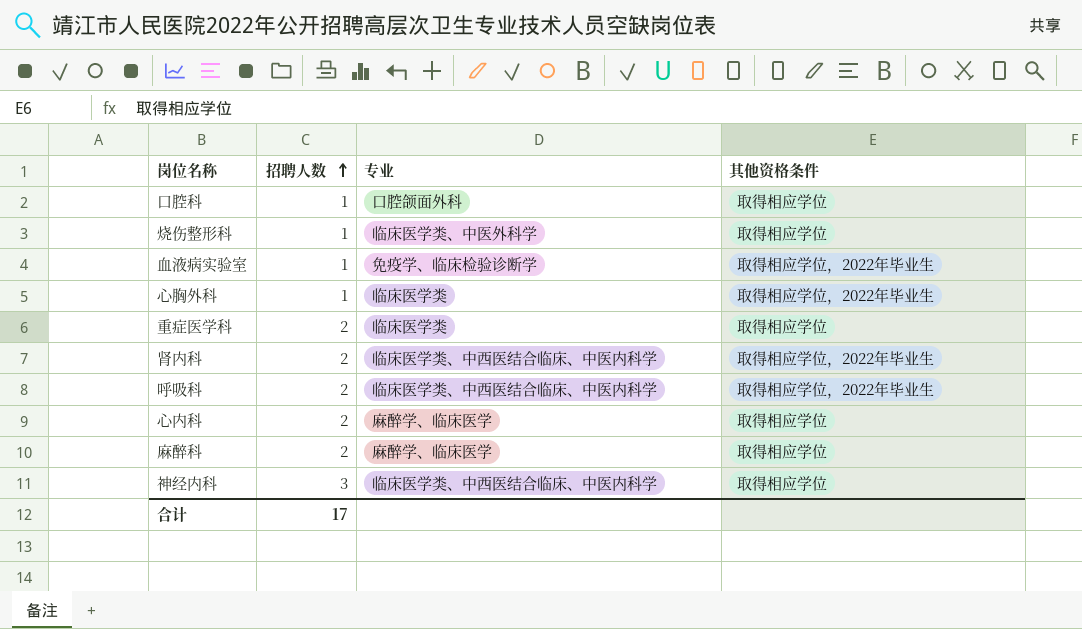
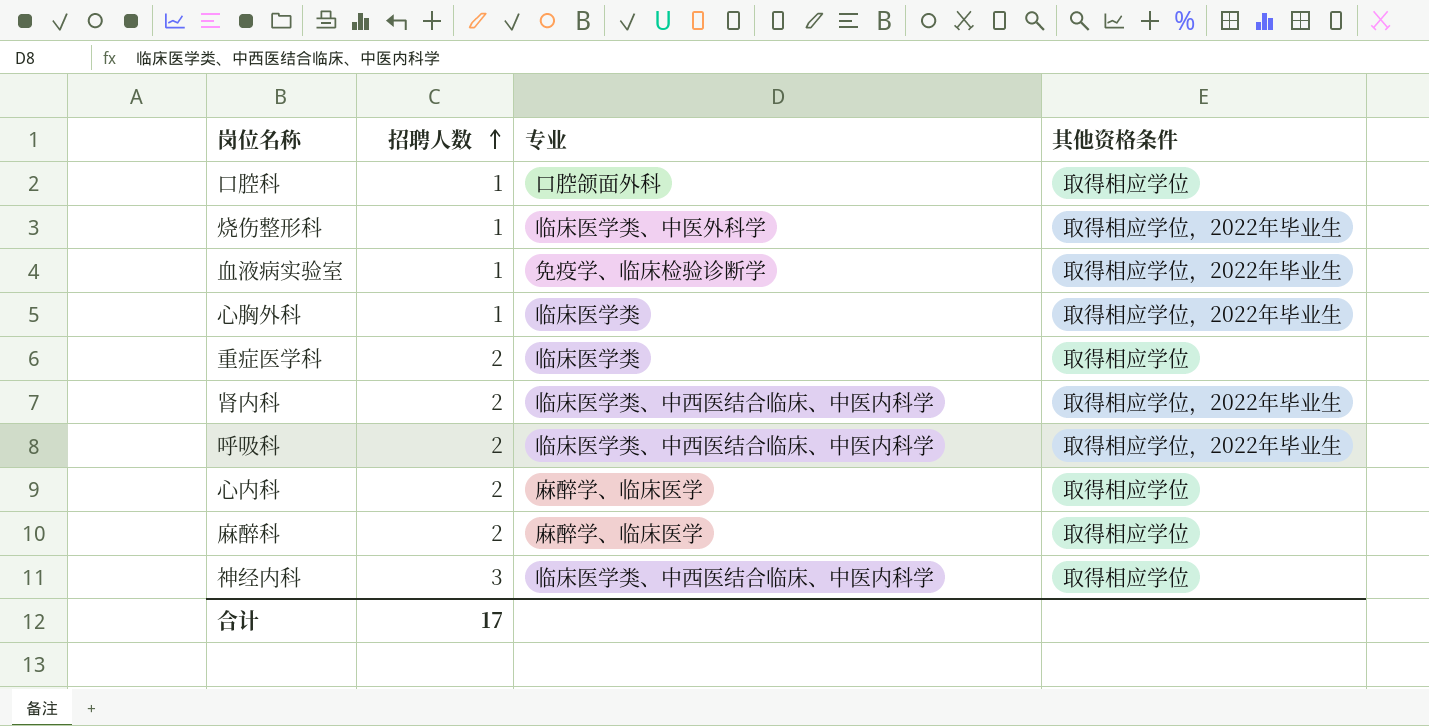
烧伤整形科 | 其他资格条件: 取得相应学位 -> 取得相应学位，2022年毕业生

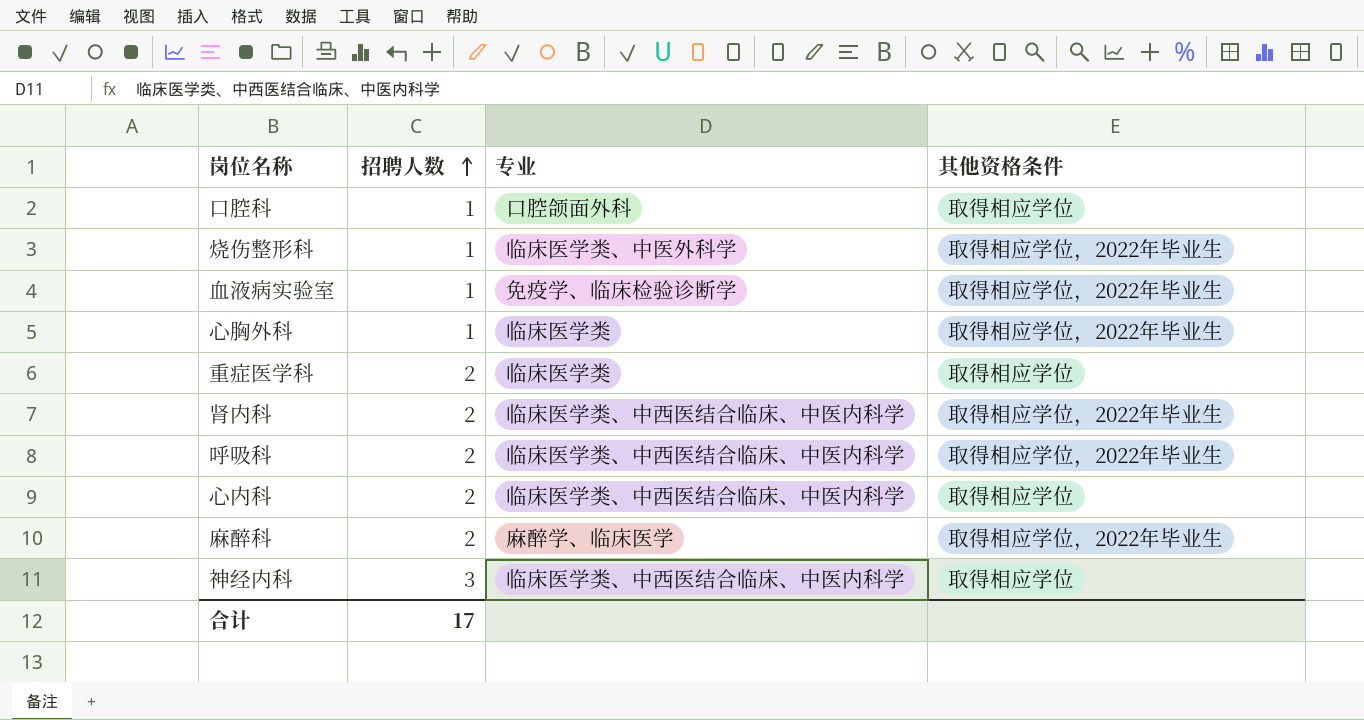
心内科 | 专业: 麻醉学、临床医学 -> 临床医学类、中西医结合临床、中医内科学
麻醉科 | 其他资格条件: 取得相应学位 -> 取得相应学位，2022年毕业生

